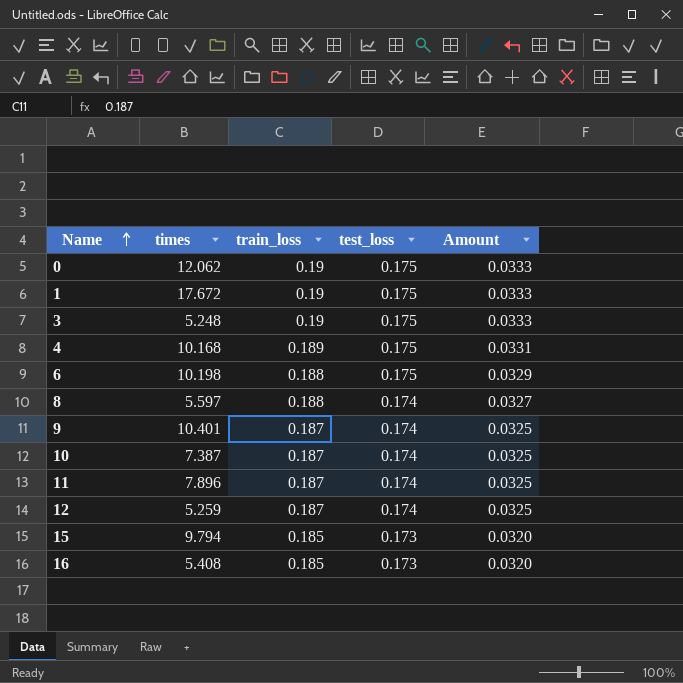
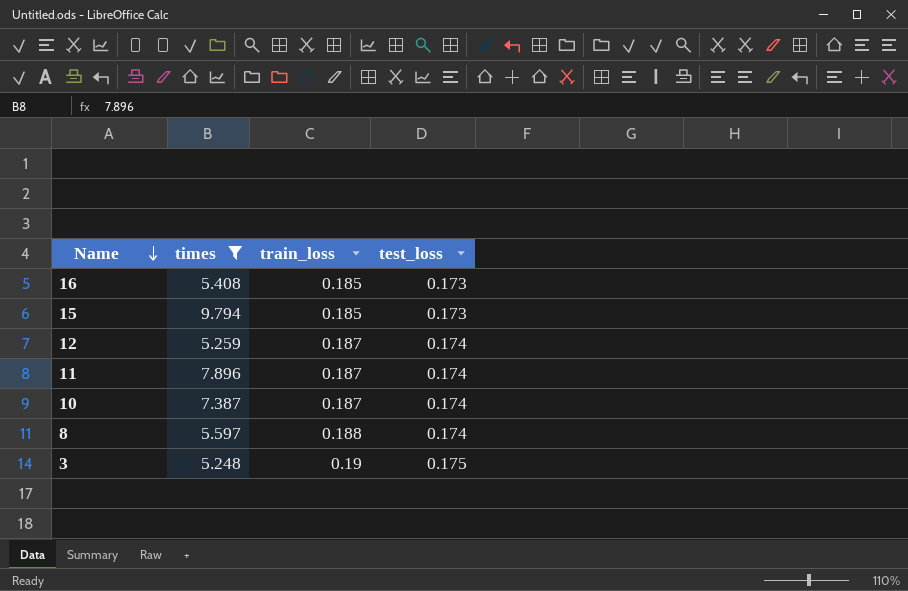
filter: none -> times <= 9.794
row order: Name ascending -> Name descending
column Amount | formula: [train_loss] * [test_loss] -> none

